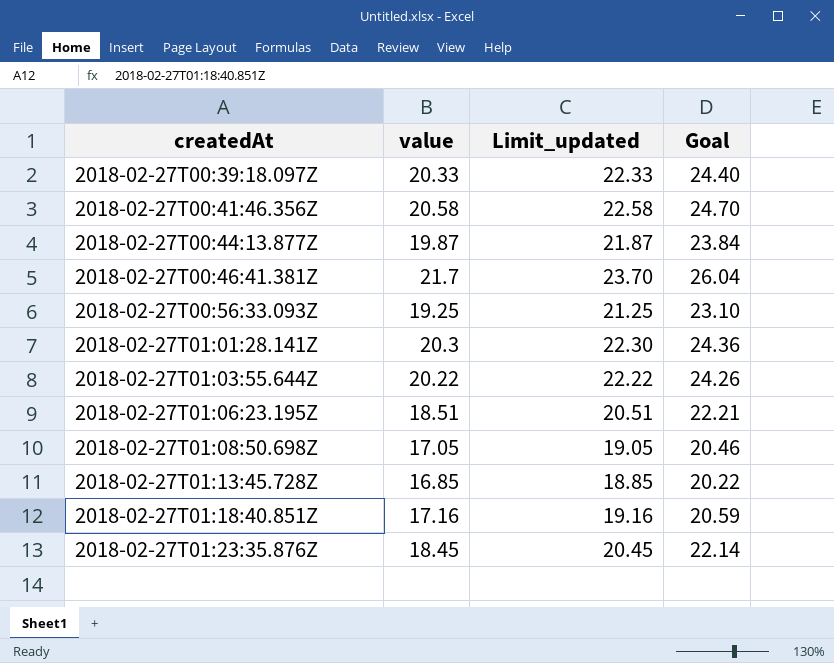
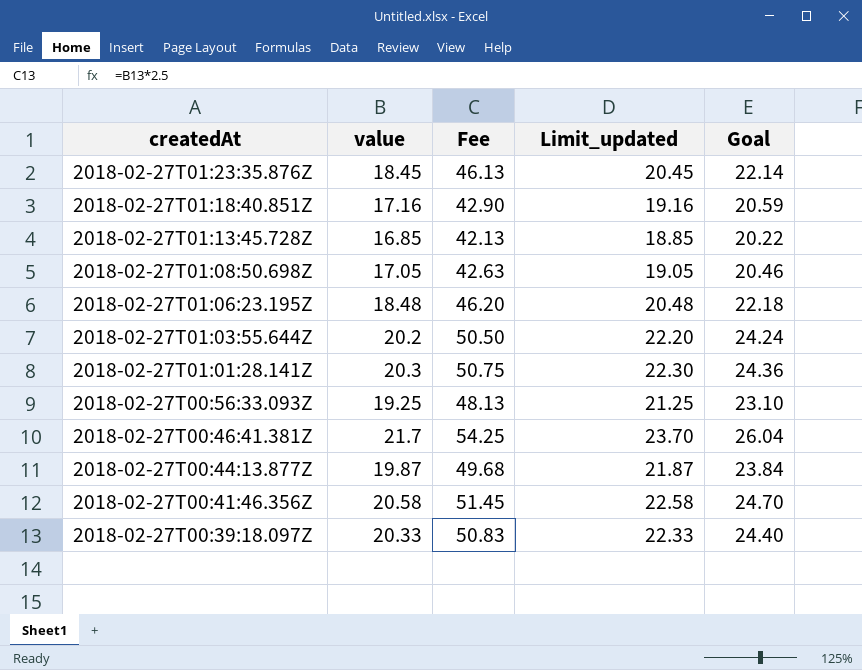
row order: createdAt ascending -> createdAt descending
column Fee | formula: none -> [value] * 2.5
2018-02-27T01:06:23.195Z | value: 18.51 -> 18.48
2018-02-27T01:06:23.195Z | Limit_updated: 20.51 -> 20.48
2018-02-27T01:06:23.195Z | Goal: 22.21 -> 22.18
2018-02-27T01:03:55.644Z | value: 20.22 -> 20.2
2018-02-27T01:03:55.644Z | Limit_updated: 22.22 -> 22.20
2018-02-27T01:03:55.644Z | Goal: 24.26 -> 24.24

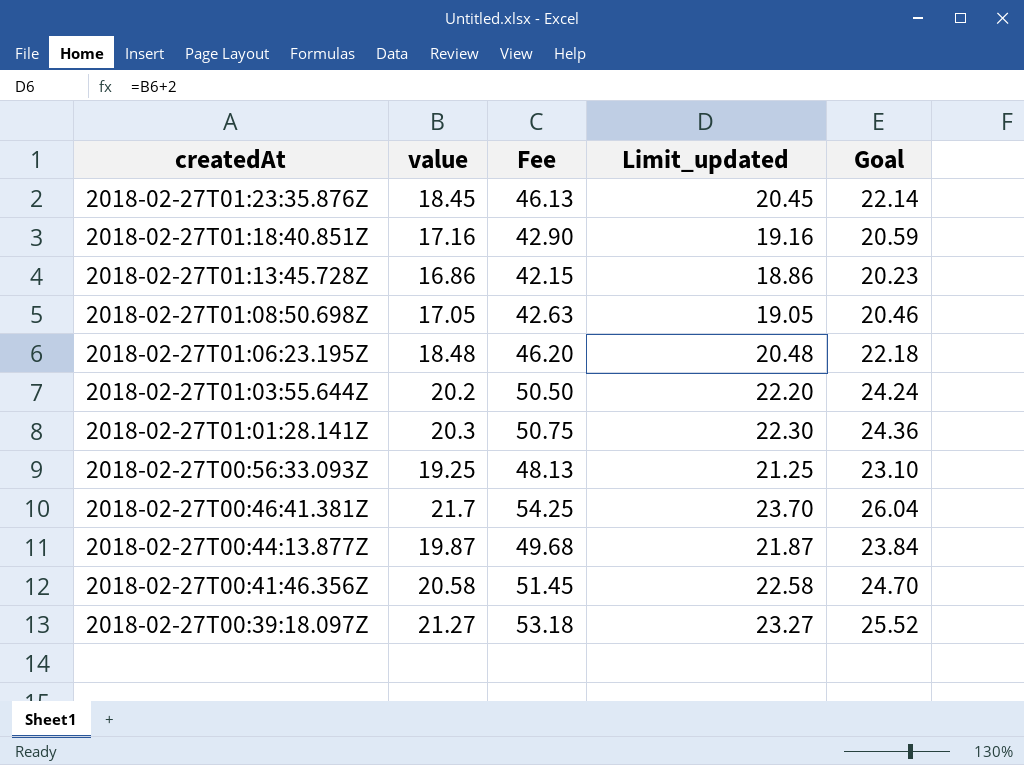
2018-02-27T01:13:45.728Z | value: 16.85 -> 16.86
2018-02-27T01:13:45.728Z | Fee: 42.13 -> 42.15
2018-02-27T01:13:45.728Z | Limit_updated: 18.85 -> 18.86
2018-02-27T01:13:45.728Z | Goal: 20.22 -> 20.23
2018-02-27T00:39:18.097Z | value: 20.33 -> 21.27
2018-02-27T00:39:18.097Z | Fee: 50.83 -> 53.18
2018-02-27T00:39:18.097Z | Limit_updated: 22.33 -> 23.27
2018-02-27T00:39:18.097Z | Goal: 24.40 -> 25.52

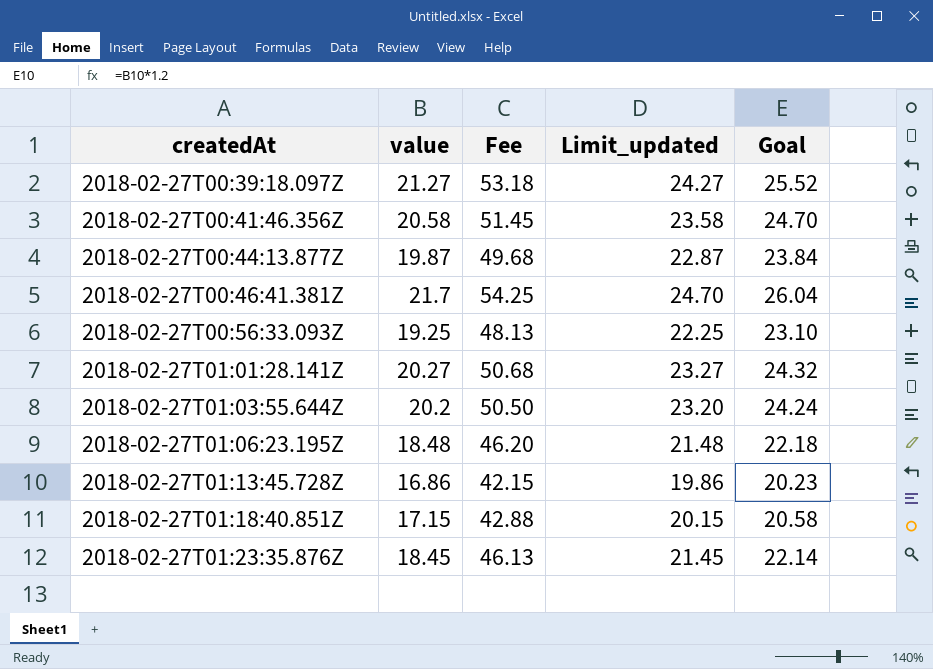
row order: createdAt descending -> createdAt ascending
column Limit_updated | formula: [value] + 2 -> [value] + 3
row 2018-02-27T01:08:50.698Z: 17.05 | 42.63 | 19.05 | 20.46 -> none
2018-02-27T01:01:28.141Z | value: 20.3 -> 20.27
2018-02-27T01:01:28.141Z | Fee: 50.75 -> 50.68
2018-02-27T01:01:28.141Z | Goal: 24.36 -> 24.32
2018-02-27T01:18:40.851Z | value: 17.16 -> 17.15
2018-02-27T01:18:40.851Z | Fee: 42.90 -> 42.88
2018-02-27T01:18:40.851Z | Goal: 20.59 -> 20.58

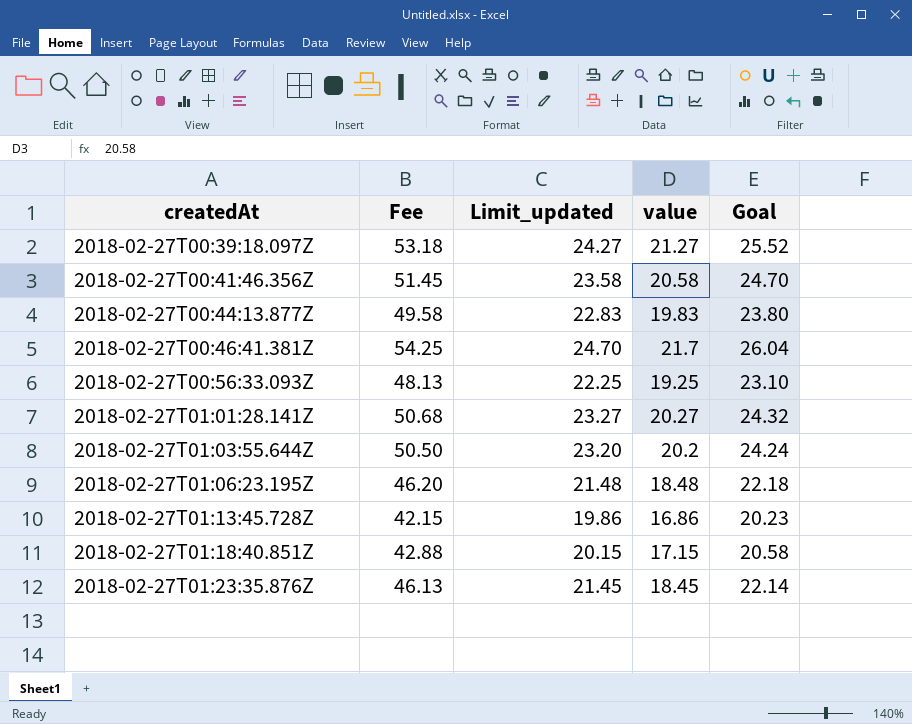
column value | position: 2 -> 4
2018-02-27T00:44:13.877Z | Fee: 49.68 -> 49.58
2018-02-27T00:44:13.877Z | Limit_updated: 22.87 -> 22.83
2018-02-27T00:44:13.877Z | value: 19.87 -> 19.83
2018-02-27T00:44:13.877Z | Goal: 23.84 -> 23.80

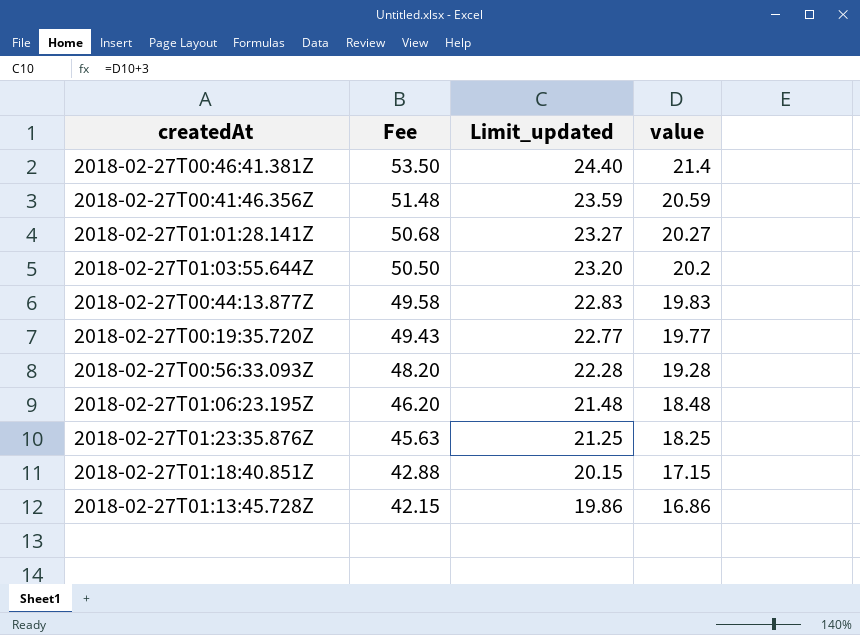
row order: createdAt ascending -> Fee descending
column Goal | formula: [value] * 1.2 -> none
row 2018-02-27T00:39:18.097Z: 53.18 | 24.27 | 21.27 | 25.52 -> none
2018-02-27T00:46:41.381Z | Fee: 54.25 -> 53.50
2018-02-27T00:46:41.381Z | Limit_updated: 24.70 -> 24.40
2018-02-27T00:46:41.381Z | value: 21.7 -> 21.4
2018-02-27T00:41:46.356Z | Fee: 51.45 -> 51.48
2018-02-27T00:41:46.356Z | Limit_updated: 23.58 -> 23.59
2018-02-27T00:41:46.356Z | value: 20.58 -> 20.59
row 2018-02-27T00:19:35.720Z: none -> 49.43 | 22.77 | 19.77
2018-02-27T00:56:33.093Z | Fee: 48.13 -> 48.20
2018-02-27T00:56:33.093Z | Limit_updated: 22.25 -> 22.28
2018-02-27T00:56:33.093Z | value: 19.25 -> 19.28
2018-02-27T01:23:35.876Z | Fee: 46.13 -> 45.63
2018-02-27T01:23:35.876Z | Limit_updated: 21.45 -> 21.25
2018-02-27T01:23:35.876Z | value: 18.45 -> 18.25

